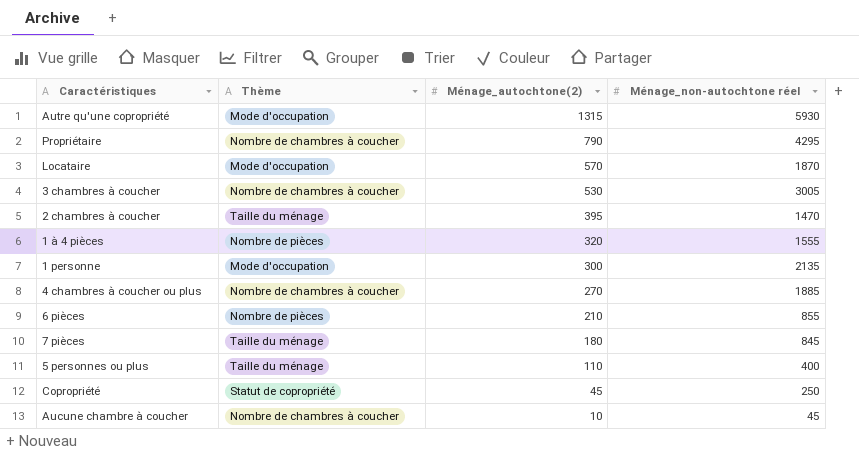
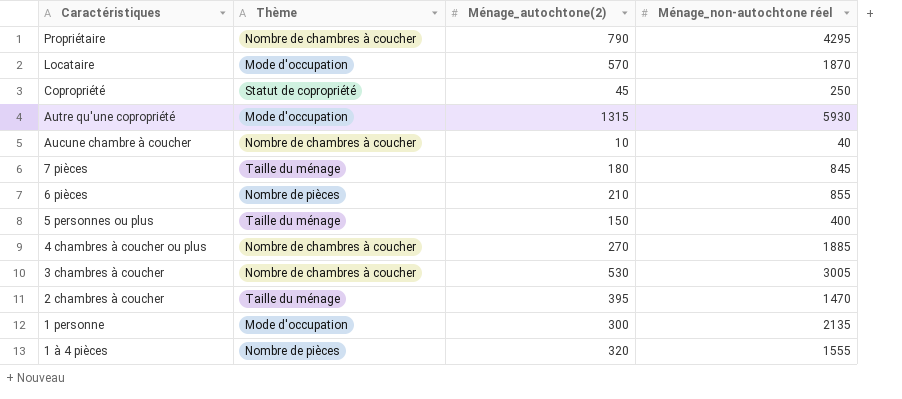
row order: Ménage_autochtone(2) descending -> Caractéristiques descending
Aucune chambre à coucher | Ménage_non-autochtone réel: 45 -> 40
5 personnes ou plus | Ménage_autochtone(2): 110 -> 150

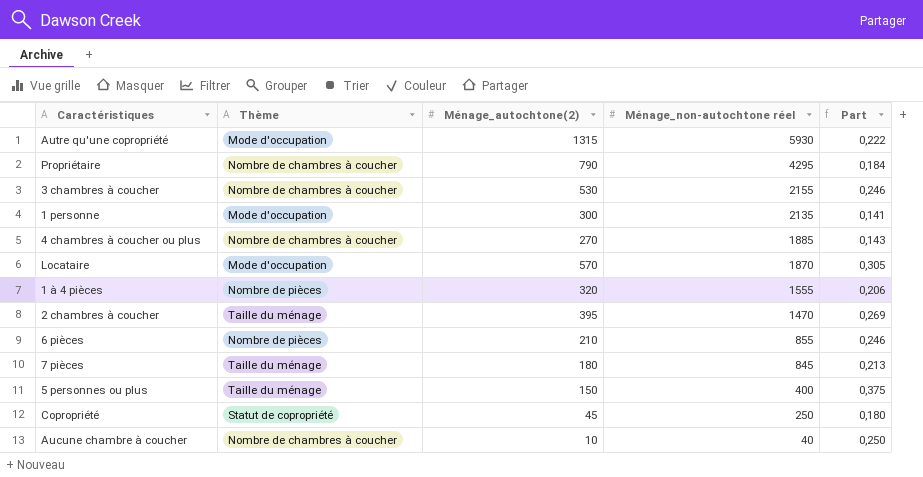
row order: Caractéristiques descending -> Ménage_non-autochtone réel descending
column Part | formula: none -> [Ménage_autochtone(2)] / [Ménage_non-autochtone réel]
3 chambres à coucher | Ménage_non-autochtone réel: 3005 -> 2155

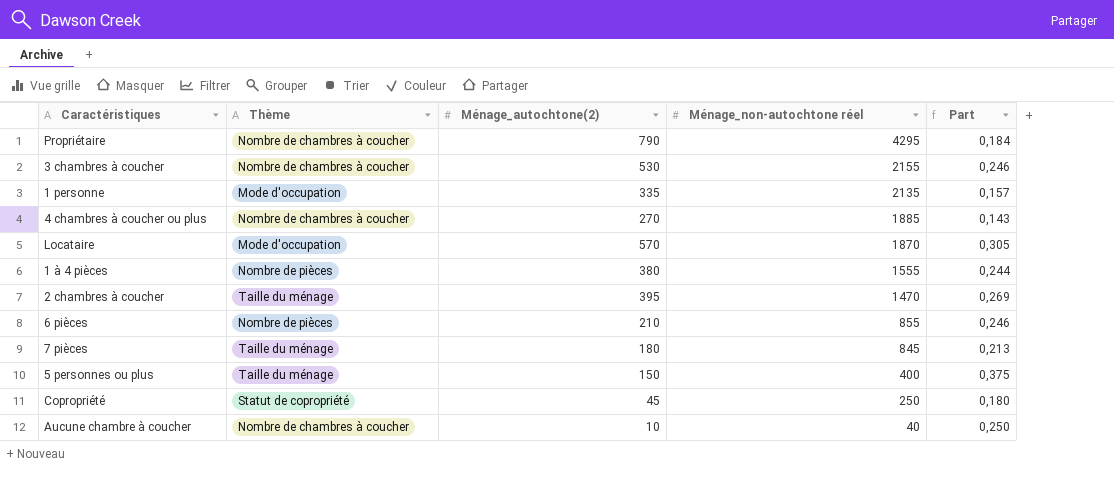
row Autre qu'une copropriété: Mode d'occupation | 1315 | 5930 | 0,222 -> none
1 personne | Ménage_autochtone(2): 300 -> 335
1 personne | Part: 0,141 -> 0,157
1 à 4 pièces | Ménage_autochtone(2): 320 -> 380
1 à 4 pièces | Part: 0,206 -> 0,244

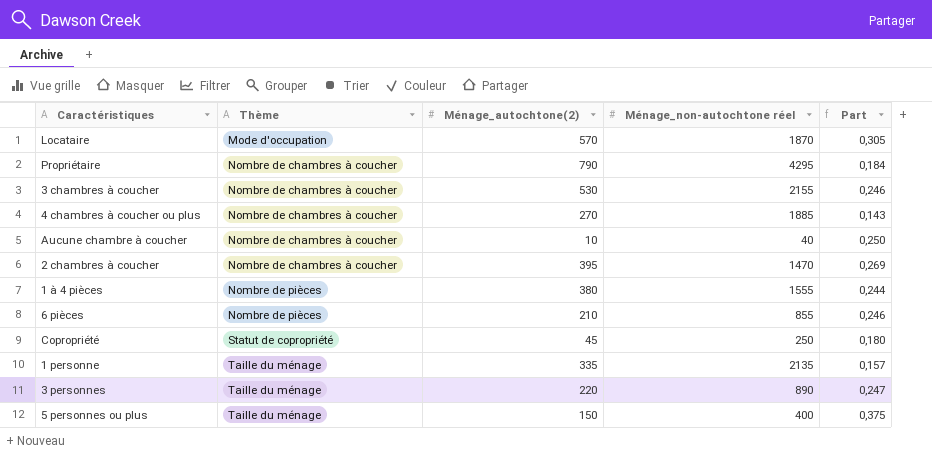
row order: Ménage_non-autochtone réel descending -> Thème ascending
row 7 pièces: Taille du ménage | 180 | 845 | 0,213 -> none
2 chambres à coucher | Thème: Taille du ménage -> Nombre de chambres à coucher
1 personne | Thème: Mode d'occupation -> Taille du ménage
row 3 personnes: none -> Taille du ménage | 220 | 890 | 0,247

